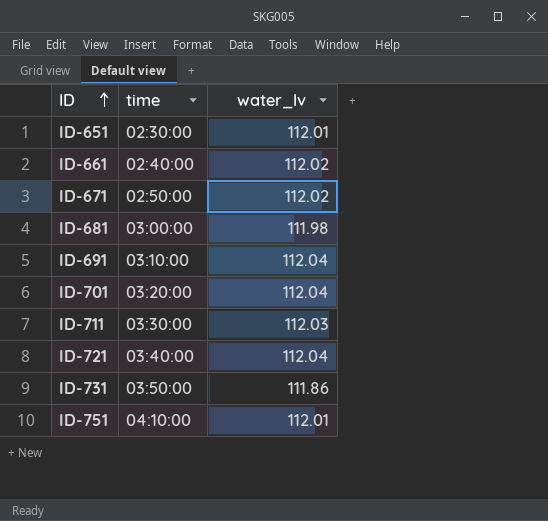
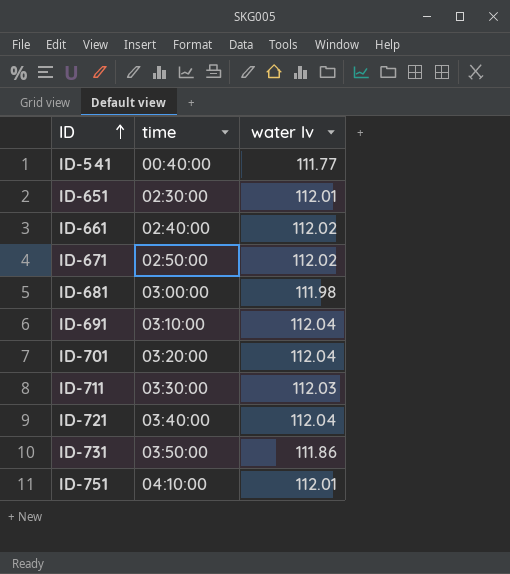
column name: water_lv -> water lv
row ID-541: none -> 00:40:00 | 111.77

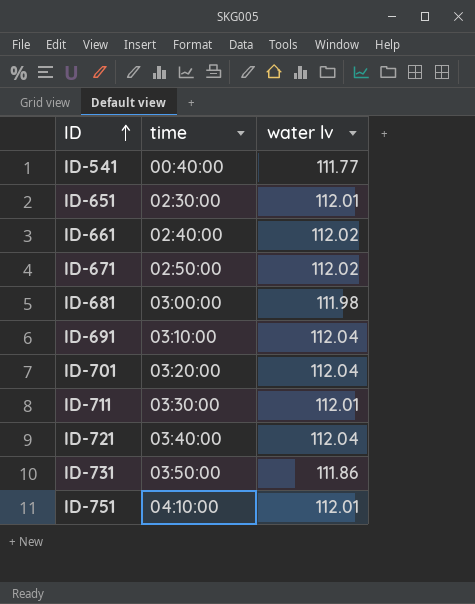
ID-711 | water lv: 112.03 -> 112.01

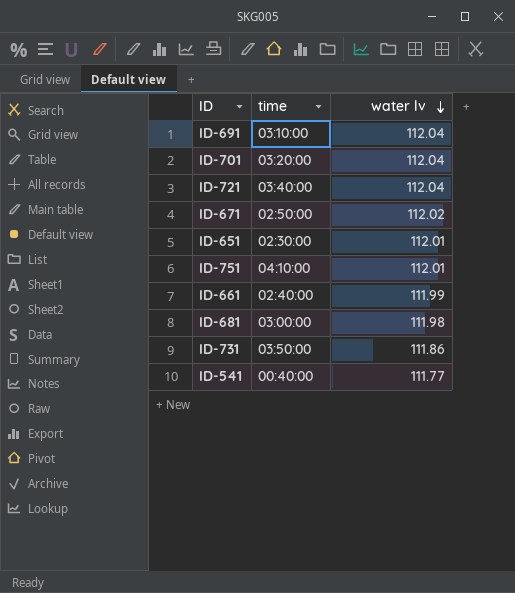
row order: ID ascending -> water lv descending
row ID-711: 03:30:00 | 112.01 -> none
ID-661 | water lv: 112.02 -> 111.99

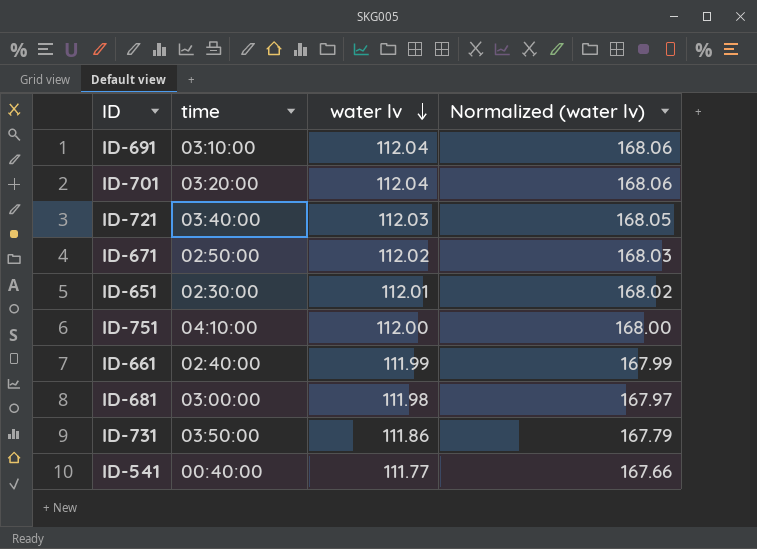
column Normalized (water lv) | formula: none -> [water lv] * 1.5
ID-721 | water lv: 112.04 -> 112.03
ID-751 | water lv: 112.01 -> 112.00

